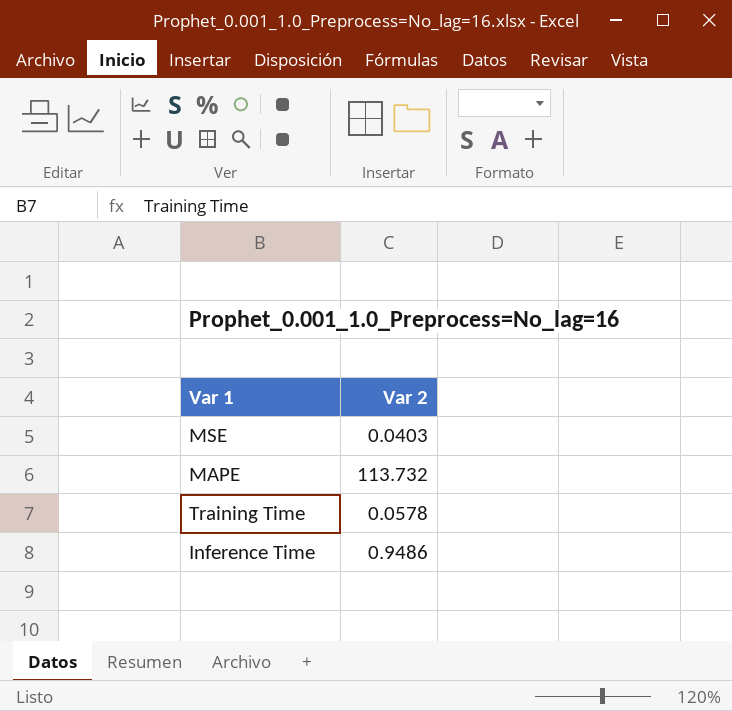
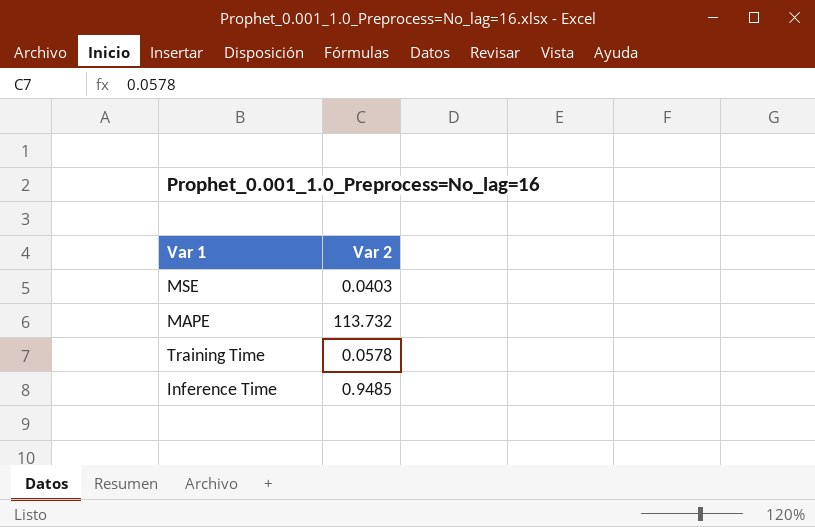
Inference Time | Var 2: 0.9486 -> 0.9485

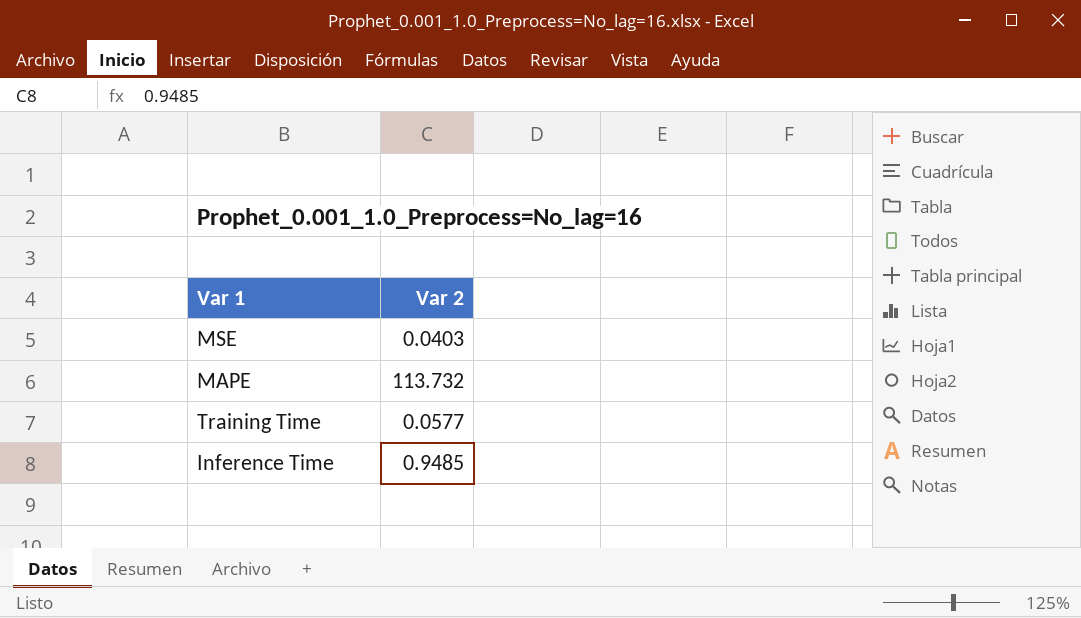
Training Time | Var 2: 0.0578 -> 0.0577

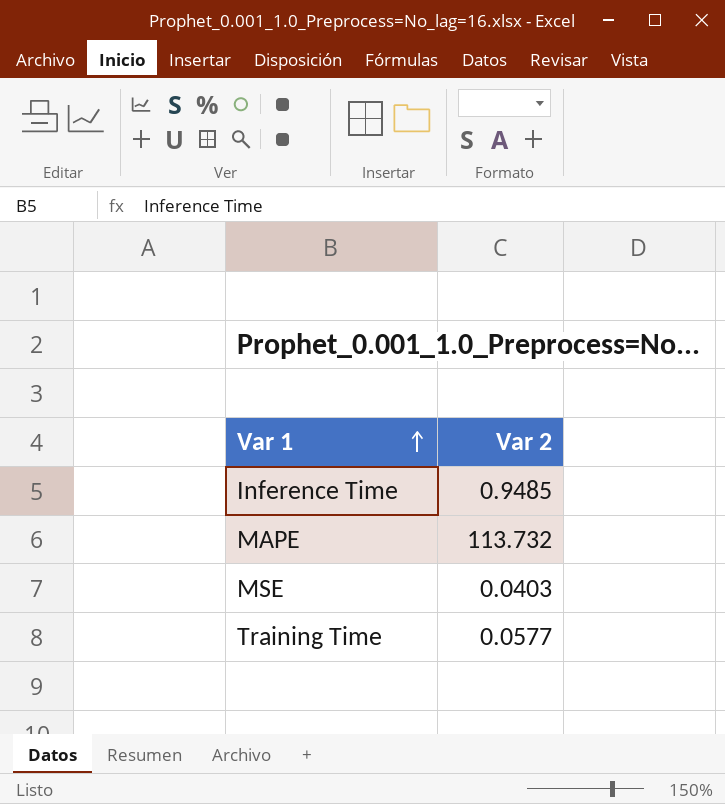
row order: none -> Var 1 ascending

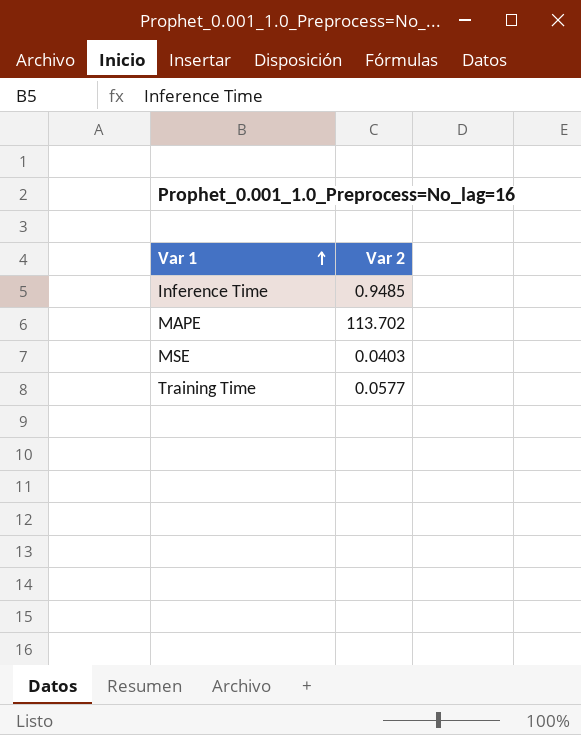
MAPE | Var 2: 113.732 -> 113.702

